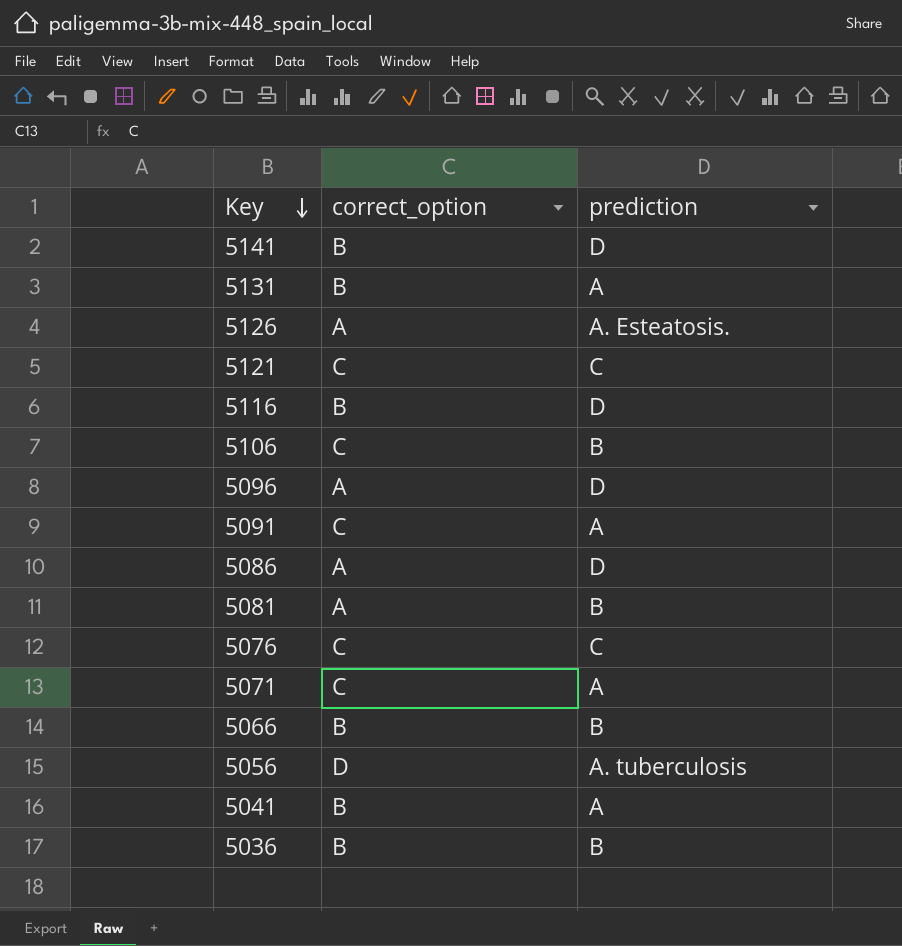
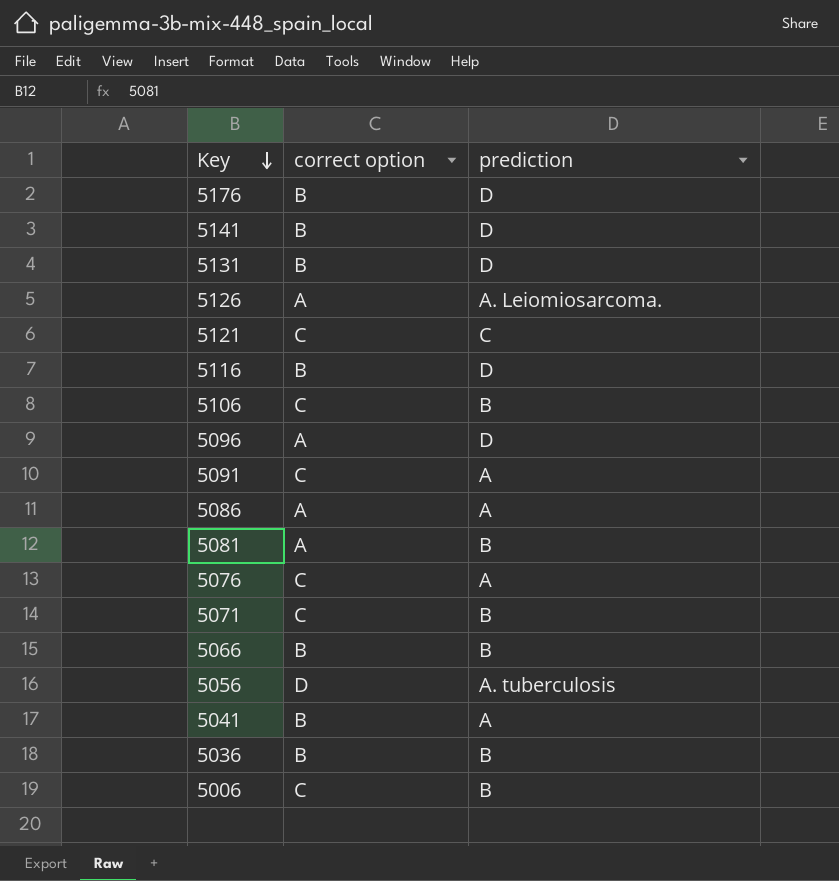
column name: correct_option -> correct option
row 5176: none -> B | D
5131 | prediction: A -> D
5126 | prediction: A. Esteatosis. -> A. Leiomiosarcoma.
5086 | prediction: D -> A
5076 | prediction: C -> A
5071 | prediction: A -> B
row 5006: none -> C | B

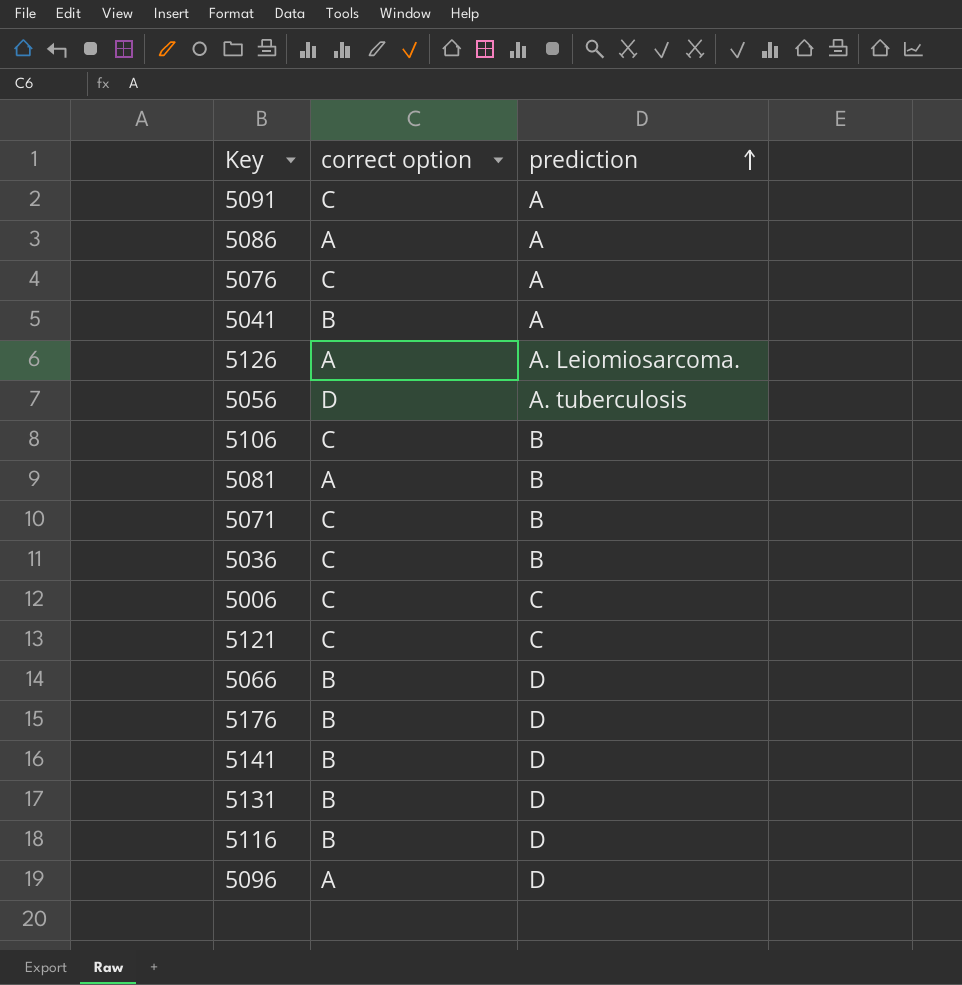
row order: Key descending -> prediction ascending
5036 | correct option: B -> C
5006 | prediction: B -> C
5066 | prediction: B -> D

